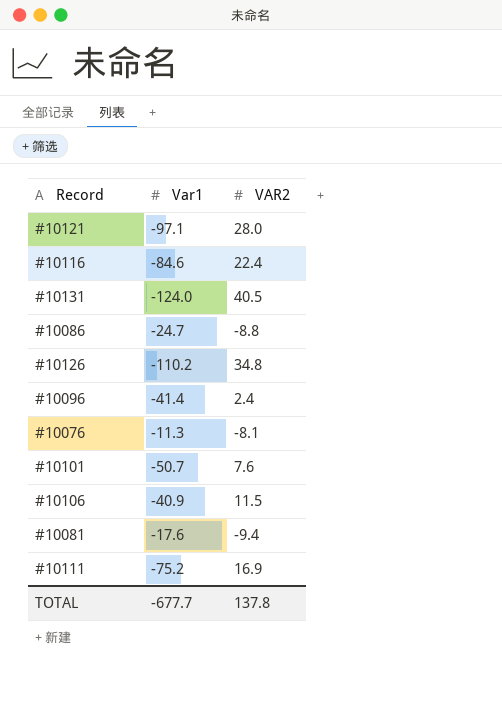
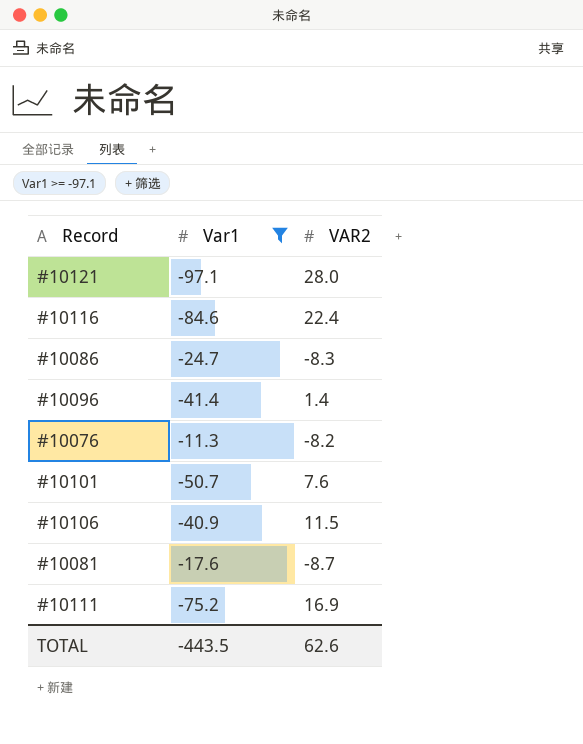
filter: none -> Var1 >= -97.1
#10086 | VAR2: -8.8 -> -8.3
#10096 | VAR2: 2.4 -> 1.4
#10076 | VAR2: -8.1 -> -8.2
#10081 | VAR2: -9.4 -> -8.7
TOTAL | Var1: -677.7 -> -443.5
TOTAL | VAR2: 137.8 -> 62.6

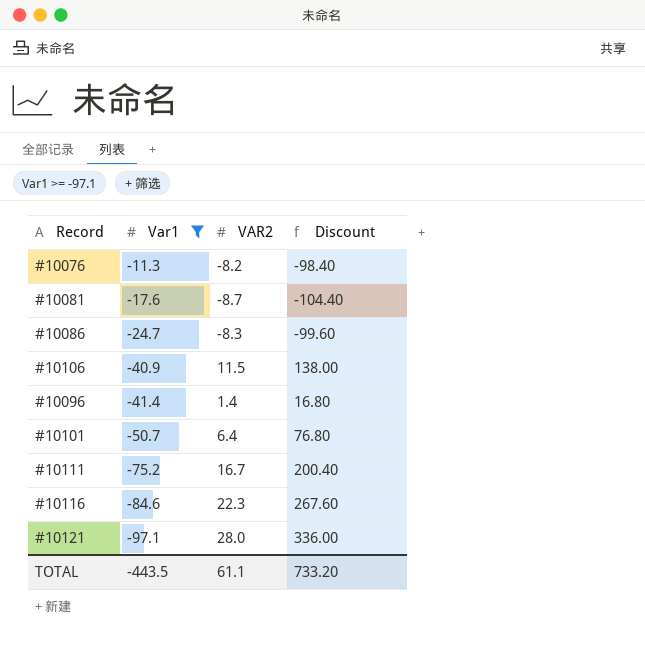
row order: none -> Var1 descending
column Discount | formula: none -> [VAR2] * 12
#10101 | VAR2: 7.6 -> 6.4
#10111 | VAR2: 16.9 -> 16.7
#10116 | VAR2: 22.4 -> 22.3
TOTAL | VAR2: 62.6 -> 61.1

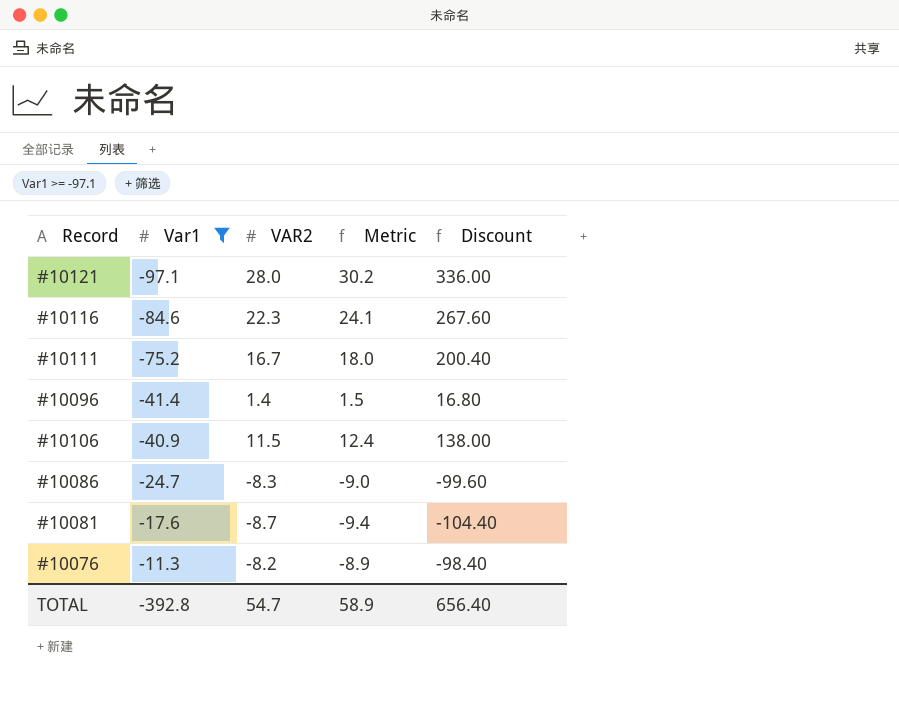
row order: Var1 descending -> Var1 ascending
column Metric | formula: none -> [VAR2] * 1.08
row #10101: -50.7 | 6.4 | 76.80 -> none
TOTAL | Var1: -443.5 -> -392.8
TOTAL | VAR2: 61.1 -> 54.7
TOTAL | Discount: 733.20 -> 656.40

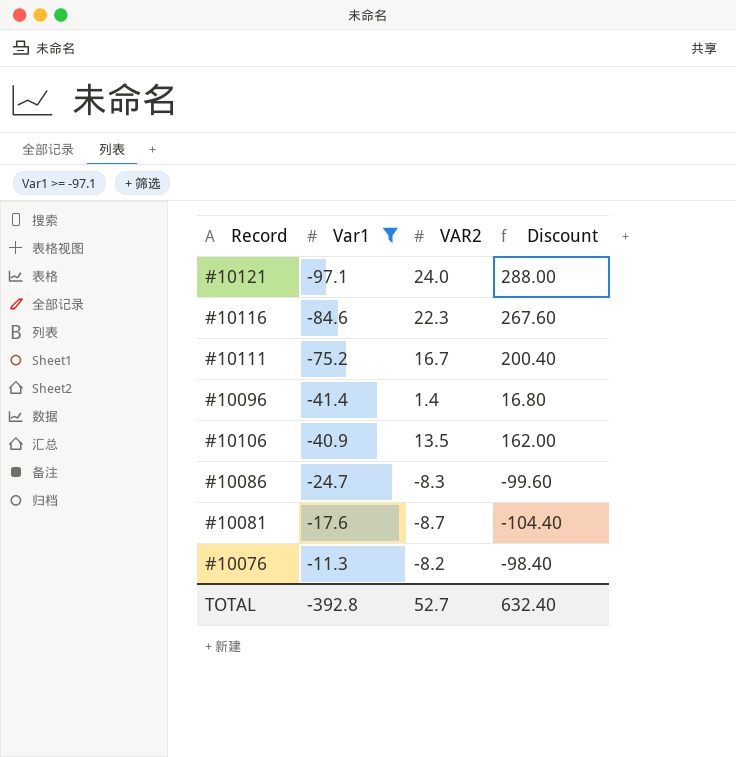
column Metric | formula: [VAR2] * 1.08 -> none
#10121 | VAR2: 28.0 -> 24.0
#10121 | Discount: 336.00 -> 288.00
#10106 | VAR2: 11.5 -> 13.5
#10106 | Discount: 138.00 -> 162.00
TOTAL | VAR2: 54.7 -> 52.7
TOTAL | Discount: 656.40 -> 632.40

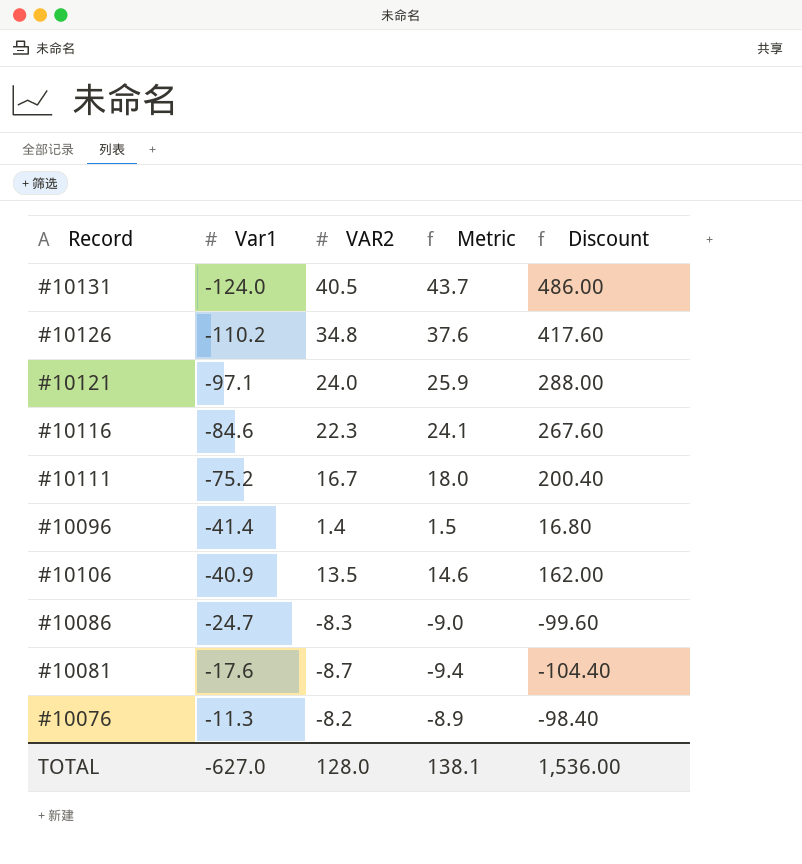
filter: Var1 >= -97.1 -> none
column Metric | formula: none -> [VAR2] * 1.08
TOTAL | Var1: -392.8 -> -627.0
TOTAL | VAR2: 52.7 -> 128.0
TOTAL | Discount: 632.40 -> 1,536.00

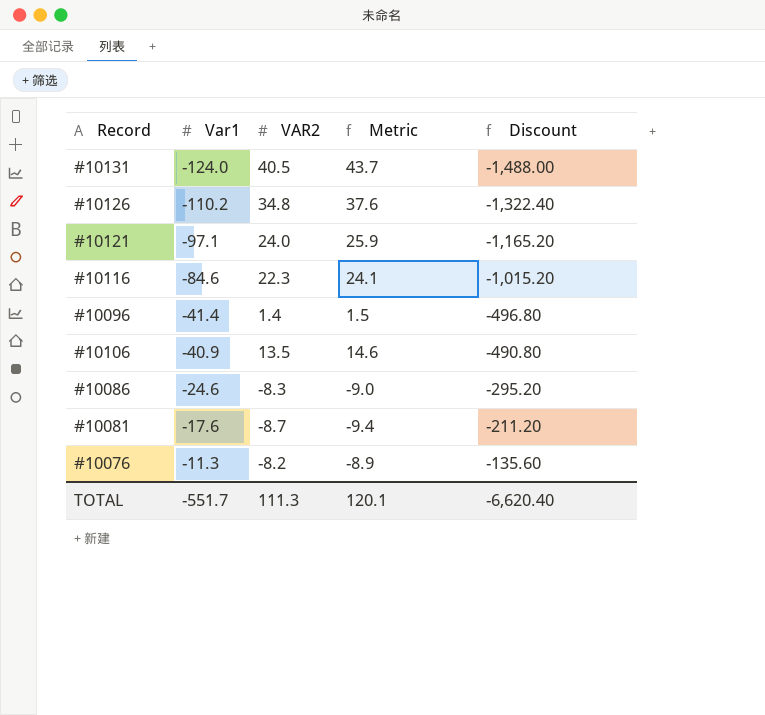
column Discount | formula: [VAR2] * 12 -> [Var1] * 12
row #10111: -75.2 | 16.7 | 18.0 | 200.40 -> none
#10086 | Var1: -24.7 -> -24.6
TOTAL | Var1: -627.0 -> -551.7
TOTAL | VAR2: 128.0 -> 111.3
TOTAL | Metric: 138.1 -> 120.1
TOTAL | Discount: 1,536.00 -> -6,620.40

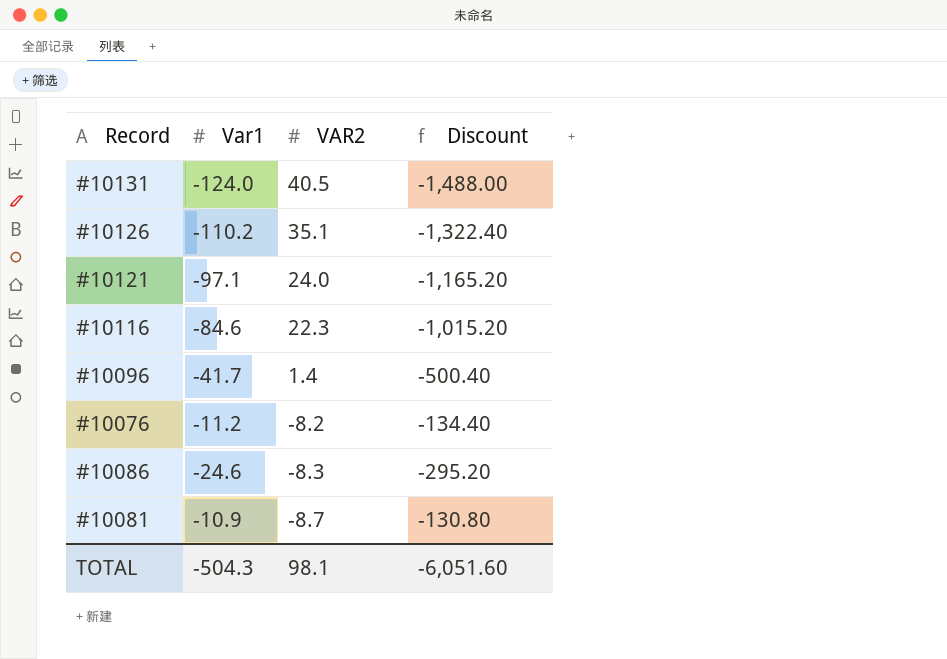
row order: Var1 ascending -> VAR2 descending
column Metric | formula: [VAR2] * 1.08 -> none
row #10106: -40.9 | 13.5 | 14.6 | -490.80 -> none
#10126 | VAR2: 34.8 -> 35.1
#10096 | Var1: -41.4 -> -41.7
#10096 | Discount: -496.80 -> -500.40
#10076 | Var1: -11.3 -> -11.2
#10076 | Discount: -135.60 -> -134.40
#10081 | Var1: -17.6 -> -10.9
#10081 | Discount: -211.20 -> -130.80
TOTAL | Var1: -551.7 -> -504.3
TOTAL | VAR2: 111.3 -> 98.1
TOTAL | Discount: -6,620.40 -> -6,051.60

